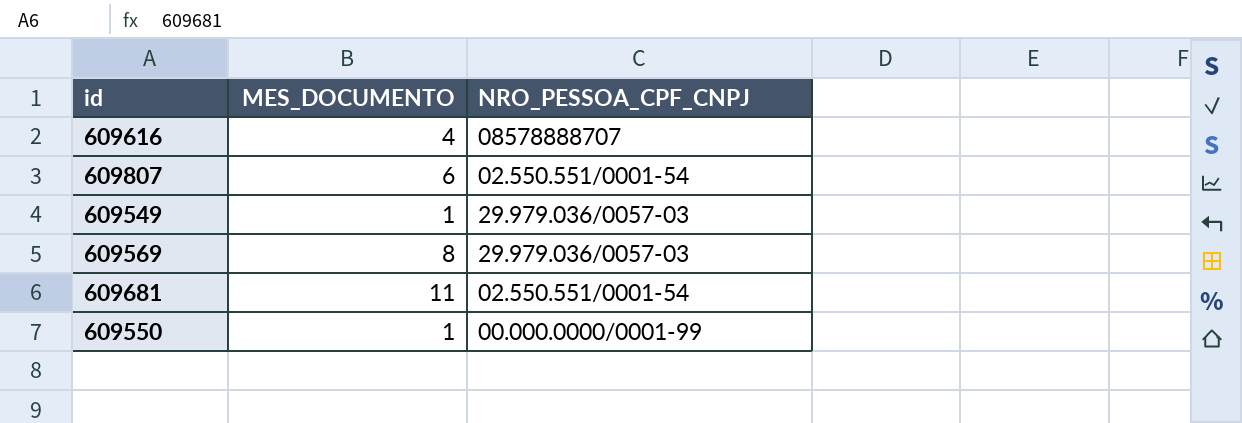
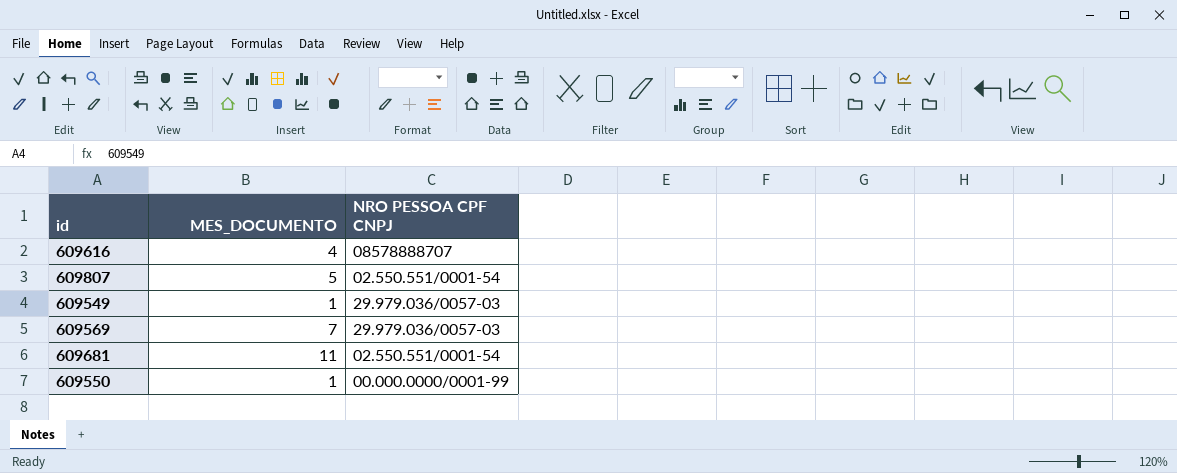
column name: NRO_PESSOA_CPF_CNPJ -> NRO PESSOA CPF CNPJ
609807 | MES_DOCUMENTO: 6 -> 5
609569 | MES_DOCUMENTO: 8 -> 7

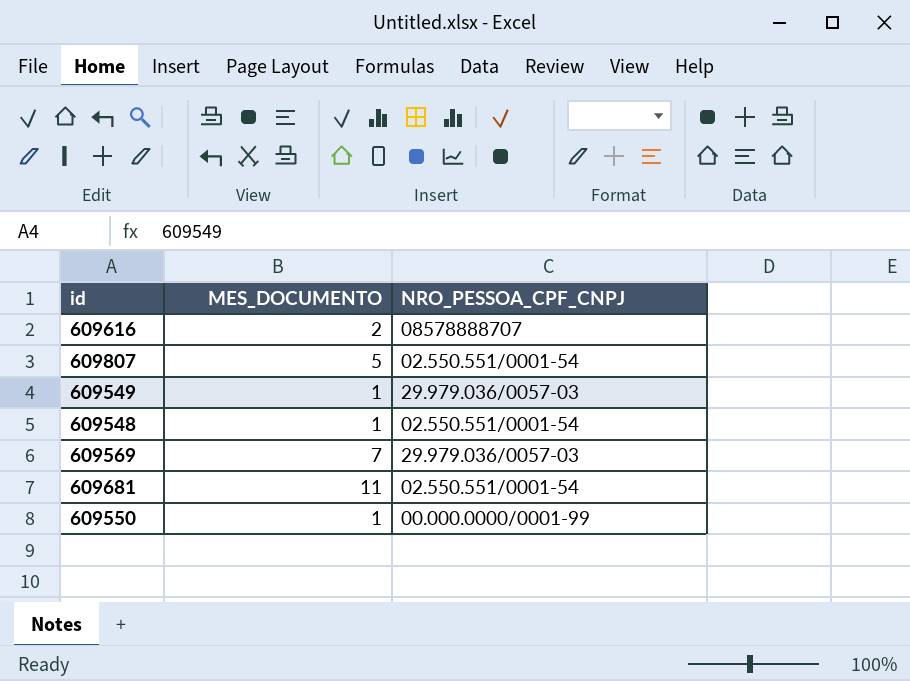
column name: NRO PESSOA CPF CNPJ -> NRO_PESSOA_CPF_CNPJ
609616 | MES_DOCUMENTO: 4 -> 2
row 609548: none -> 1 | 02.550.551/0001-54

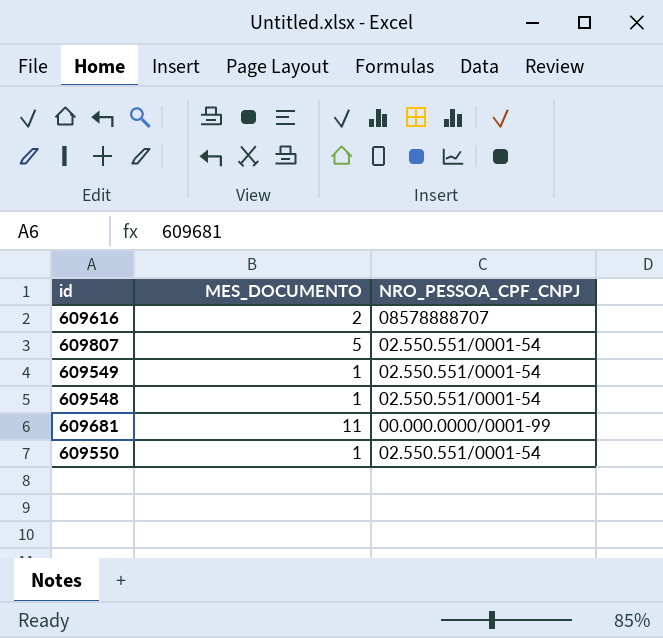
row 609569: 7 | 29.979.036/0057-03 -> none
609549 | NRO_PESSOA_CPF_CNPJ: 29.979.036/0057-03 -> 02.550.551/0001-54
609681 | NRO_PESSOA_CPF_CNPJ: 02.550.551/0001-54 -> 00.000.0000/0001-99
609550 | NRO_PESSOA_CPF_CNPJ: 00.000.0000/0001-99 -> 02.550.551/0001-54

